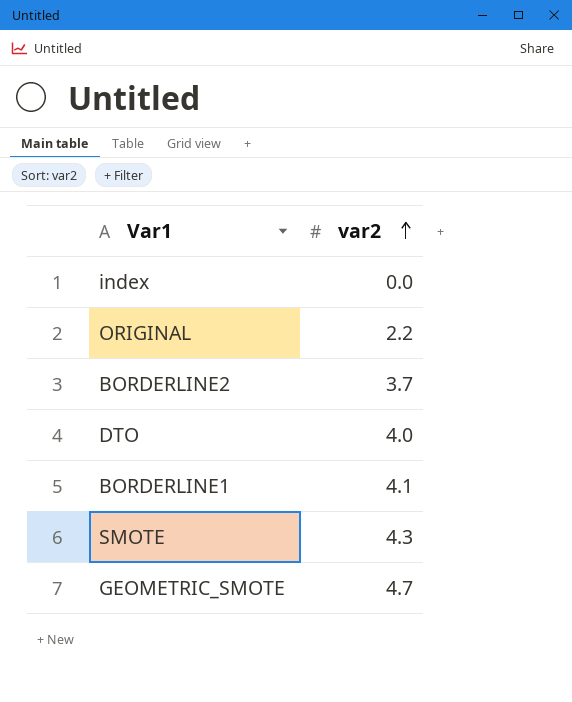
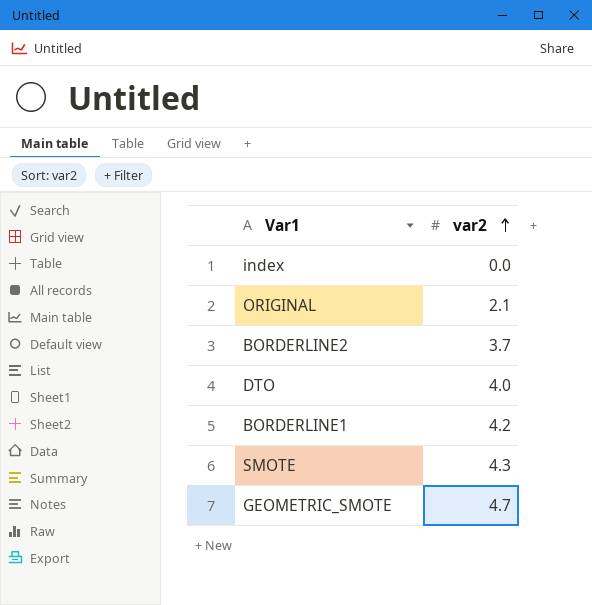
ORIGINAL | var2: 2.2 -> 2.1
BORDERLINE1 | var2: 4.1 -> 4.2

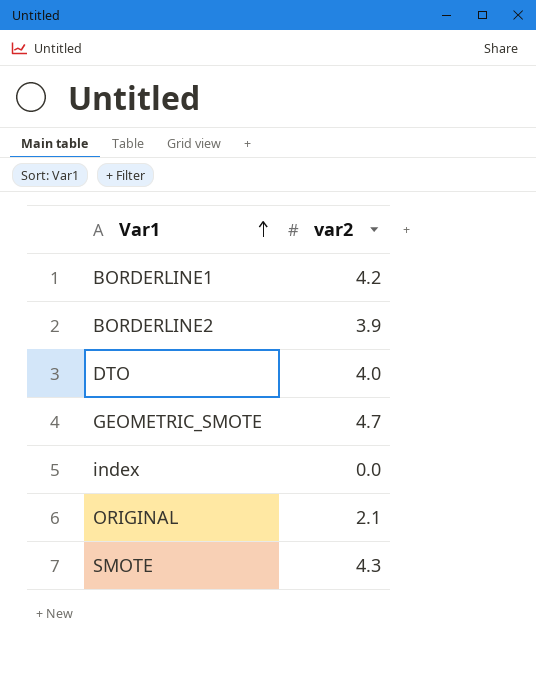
row order: var2 ascending -> Var1 ascending
BORDERLINE2 | var2: 3.7 -> 3.9

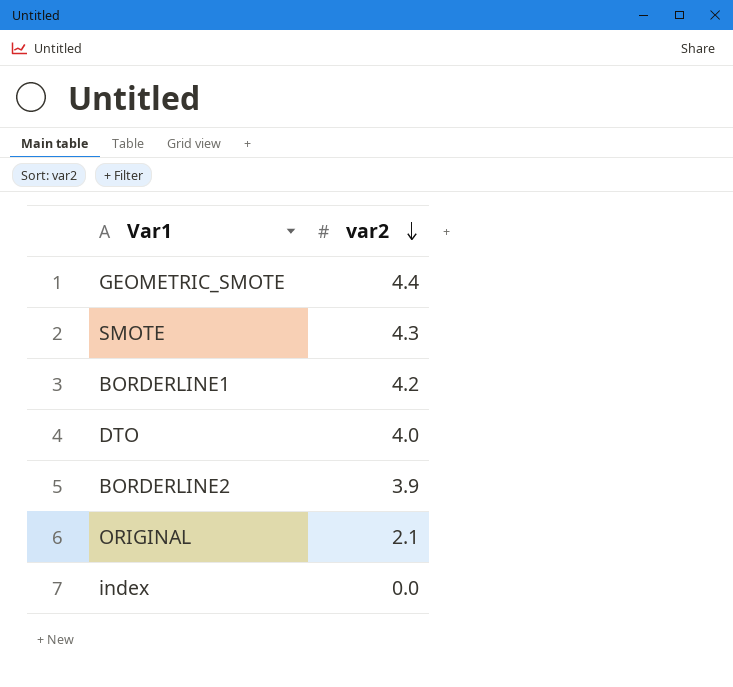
row order: Var1 ascending -> var2 descending
GEOMETRIC_SMOTE | var2: 4.7 -> 4.4

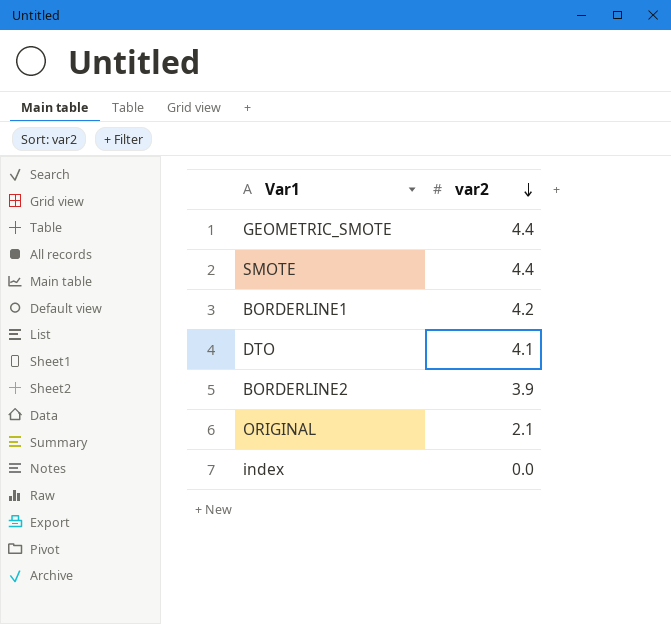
SMOTE | var2: 4.3 -> 4.4
DTO | var2: 4.0 -> 4.1

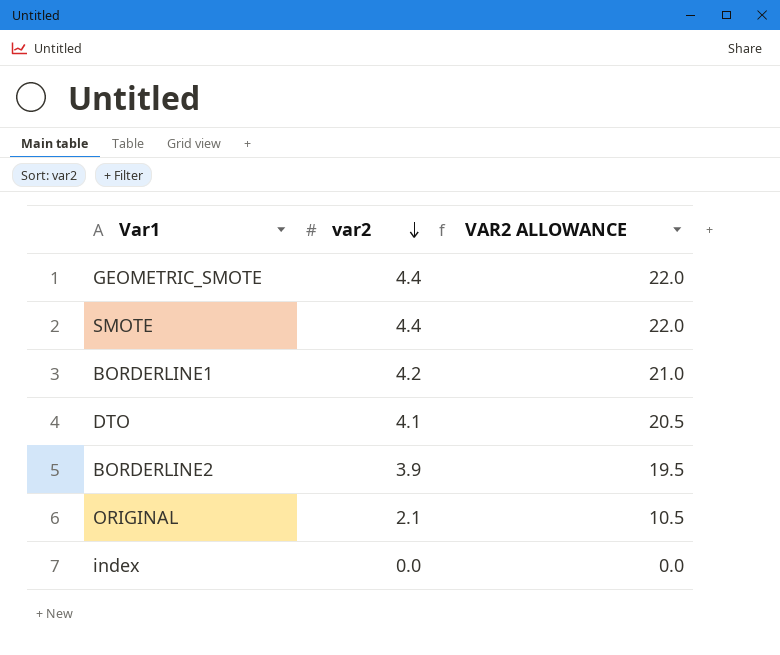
column VAR2 ALLOWANCE | formula: none -> [var2] * 5

